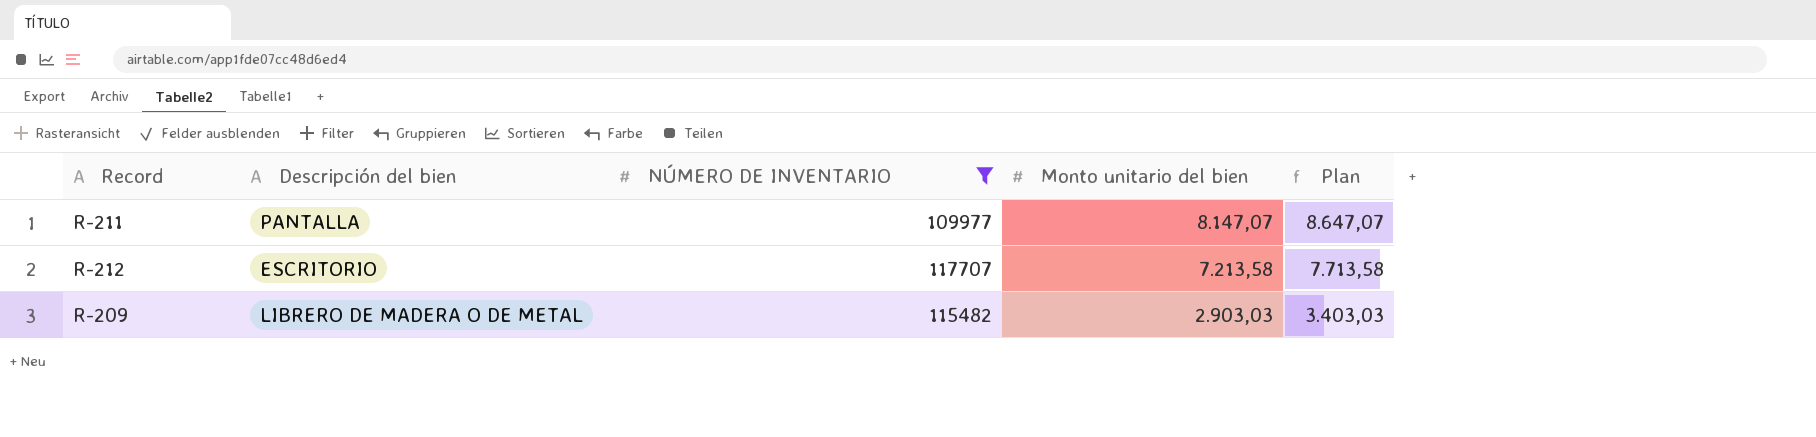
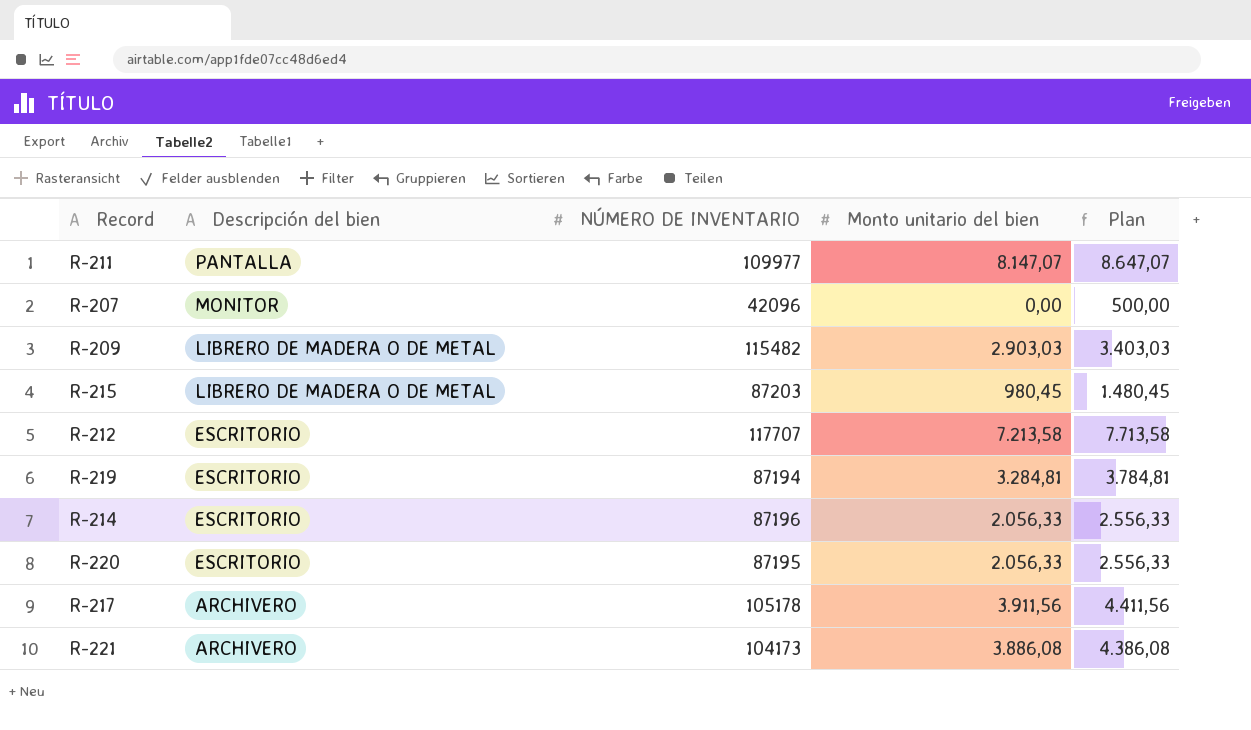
filter: NÚMERO DE INVENTARIO >= 109977 -> none
row order: Monto unitario del bien descending -> Descripción del bien descending

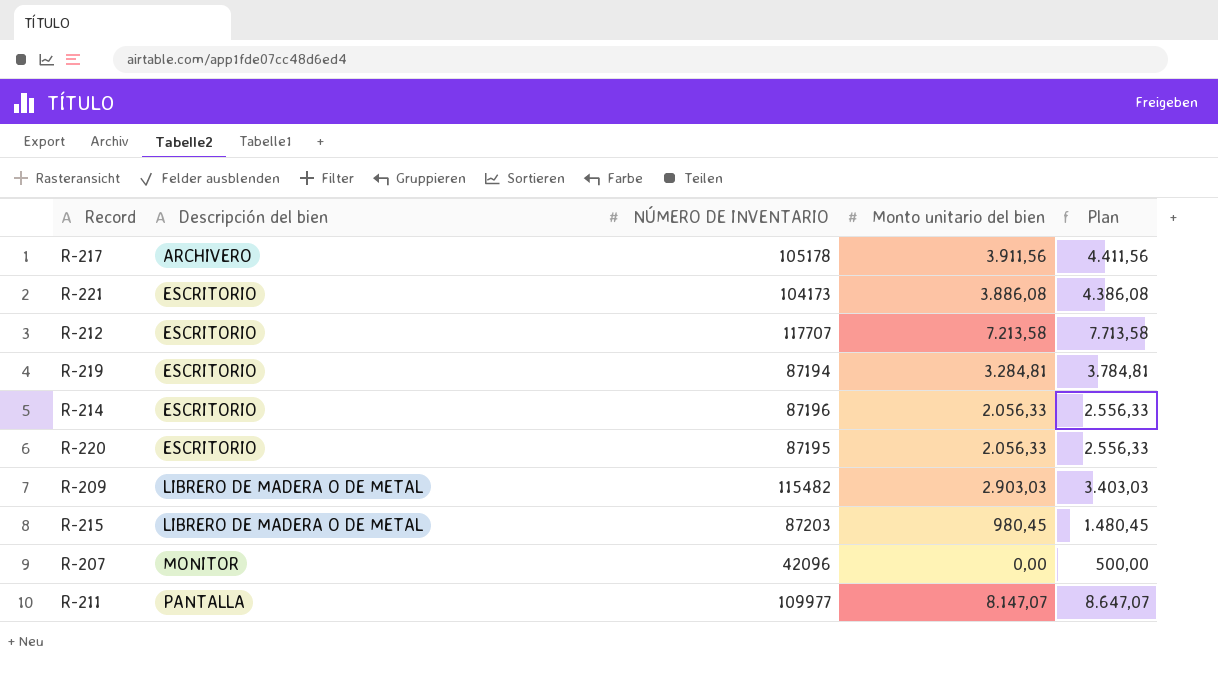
row order: Descripción del bien descending -> Descripción del bien ascending
R-221 | Descripción del bien: ARCHIVERO -> ESCRITORIO

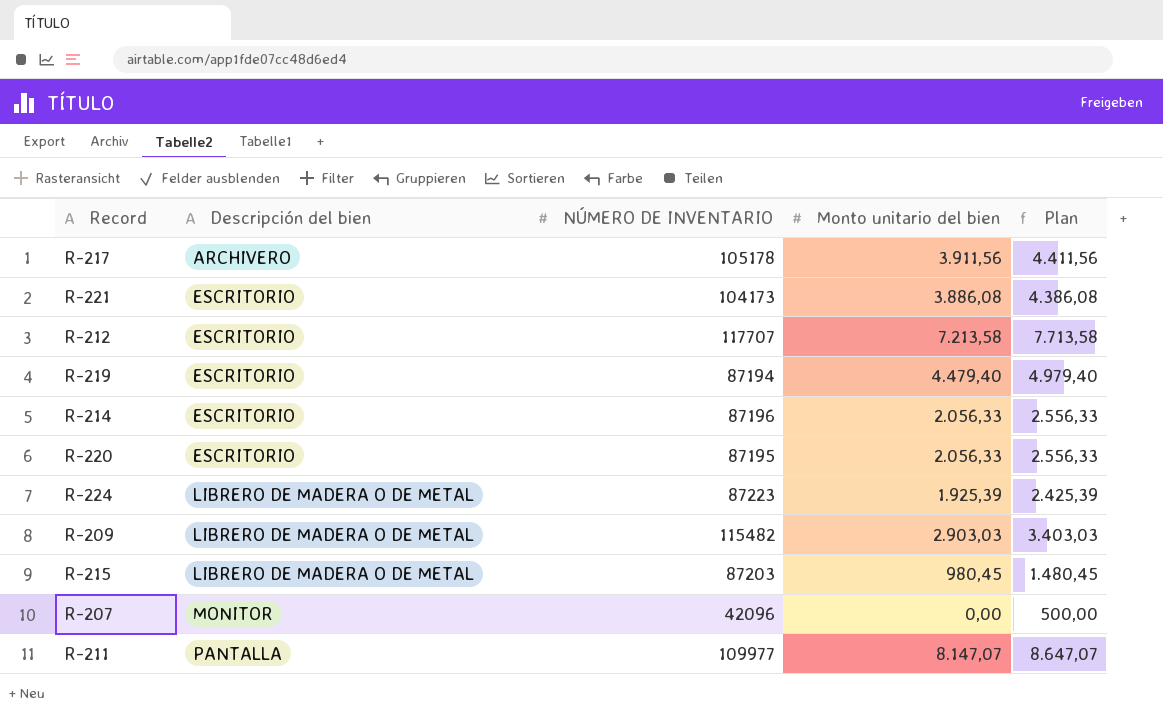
R-219 | Monto unitario del bien: 3.284,81 -> 4.479,40
R-219 | Plan: 3.784,81 -> 4.979,40
row R-224: none -> LIBRERO DE MADERA O DE METAL | 87223 | 1.925,39 | 2.425,39

